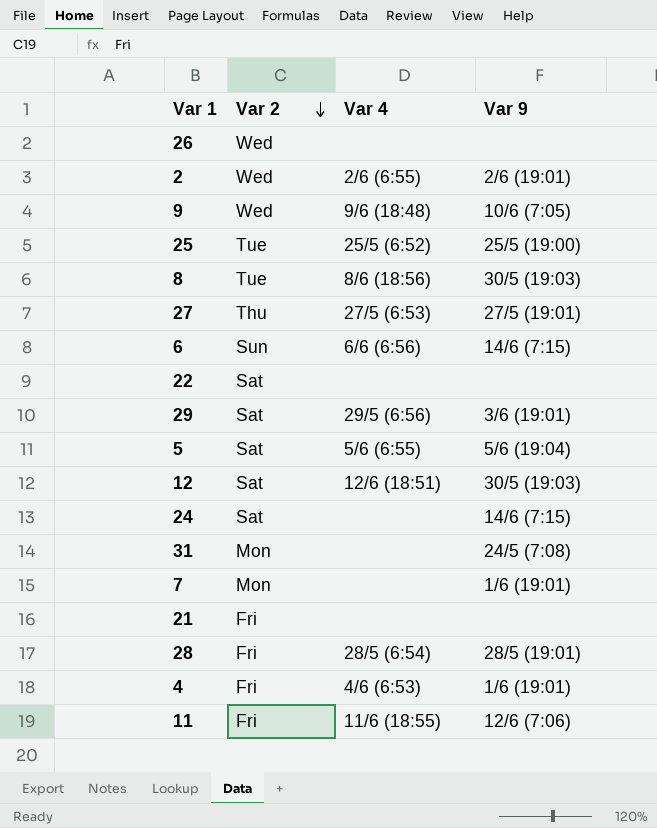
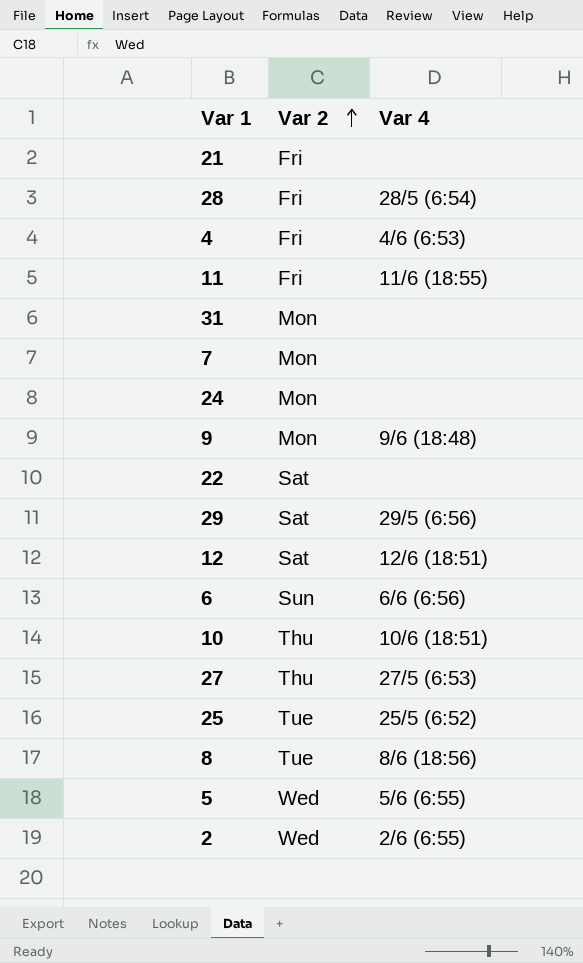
row order: Var 2 descending -> Var 2 ascending
column Var 9 | position: 4 -> none
row 26: Wed | none | none -> none
24 | Var 2: Sat -> Mon
9 | Var 2: Wed -> Mon
row 10: none -> Thu | 10/6 (18:51)
5 | Var 2: Sat -> Wed

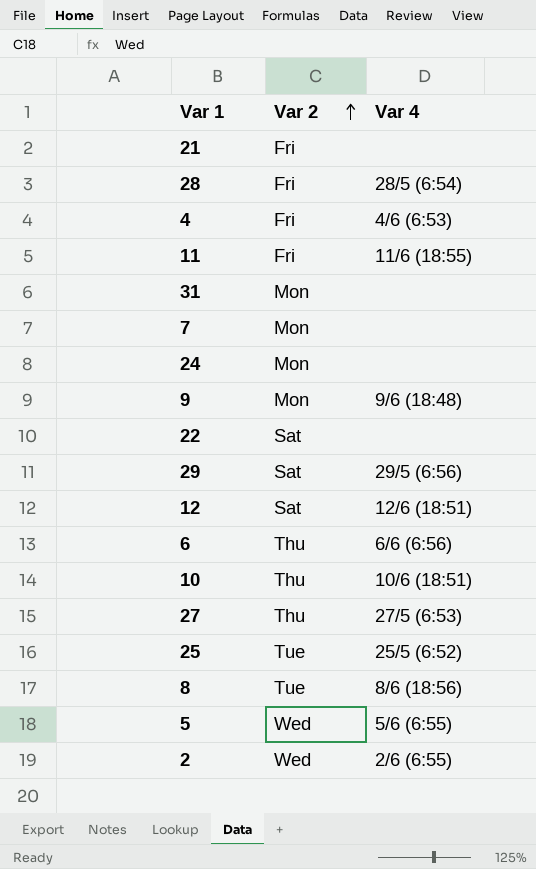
6 | Var 2: Sun -> Thu

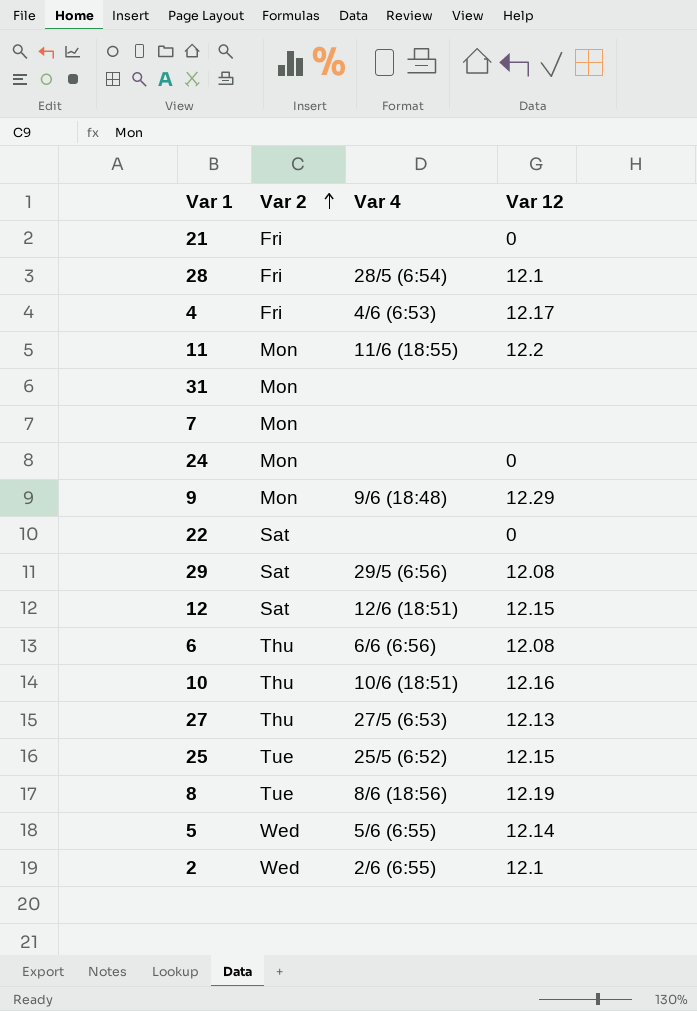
column Var 12 | position: none -> 4
11 | Var 2: Fri -> Mon

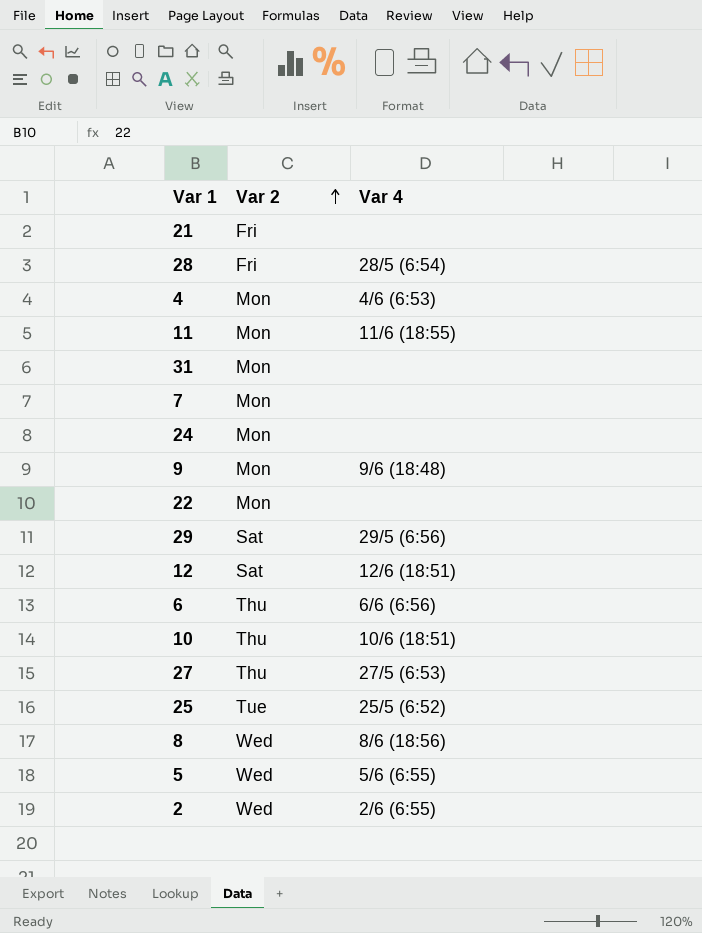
column Var 12 | position: 4 -> none
4 | Var 2: Fri -> Mon
22 | Var 2: Sat -> Mon
8 | Var 2: Tue -> Wed

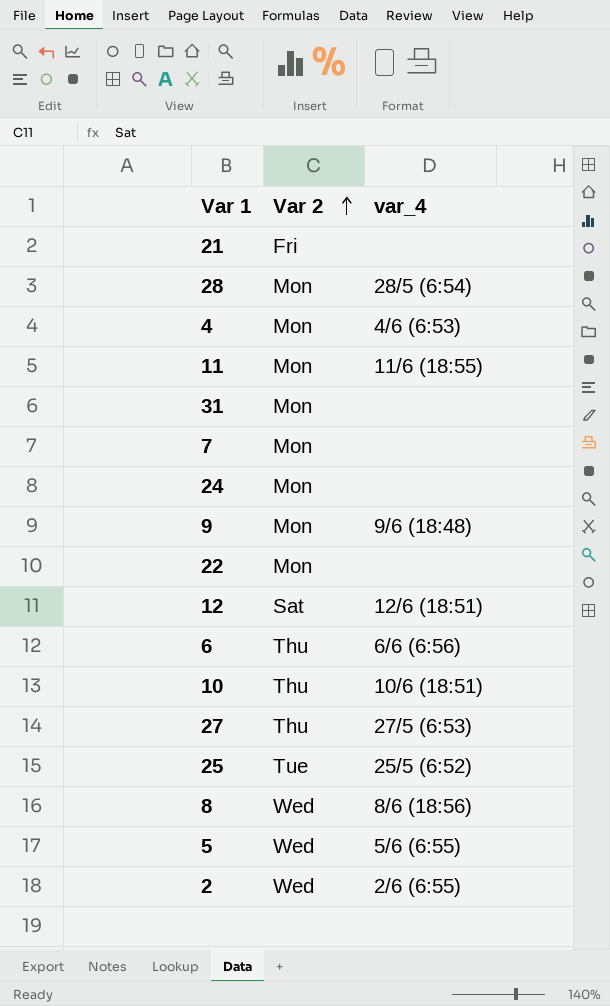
column name: Var 4 -> var_4
row 29: Sat | 29/5 (6:56) -> none
28 | Var 2: Fri -> Mon

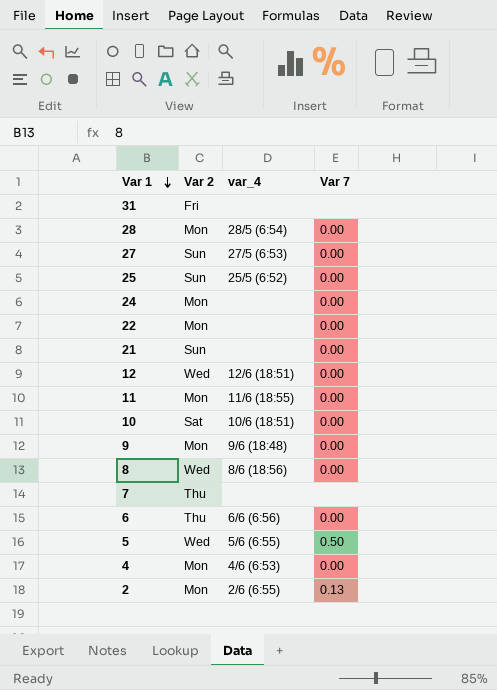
row order: Var 2 ascending -> Var 1 descending
column Var 7 | position: none -> 4
31 | Var 2: Mon -> Fri
27 | Var 2: Thu -> Sun
25 | Var 2: Tue -> Sun
21 | Var 2: Fri -> Sun
12 | Var 2: Sat -> Wed
10 | Var 2: Thu -> Sat
7 | Var 2: Mon -> Thu
2 | Var 2: Wed -> Mon

